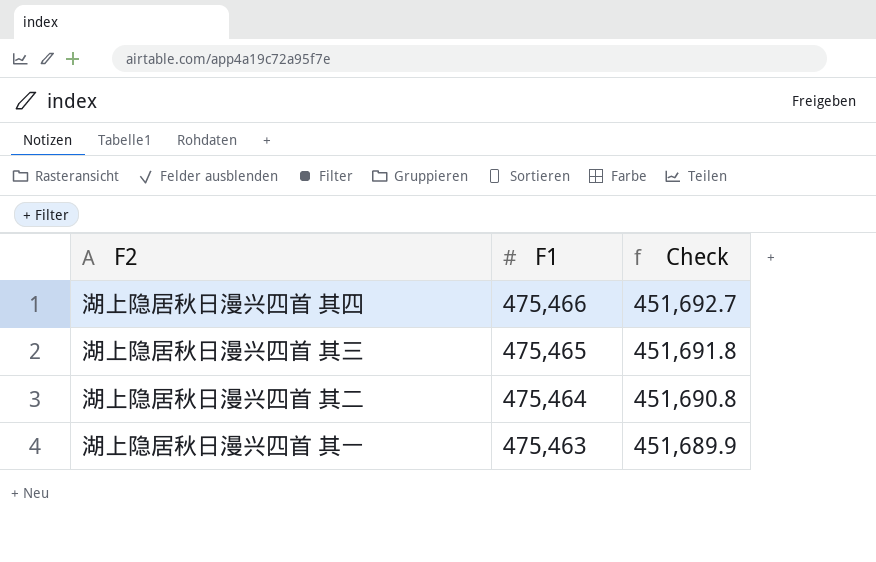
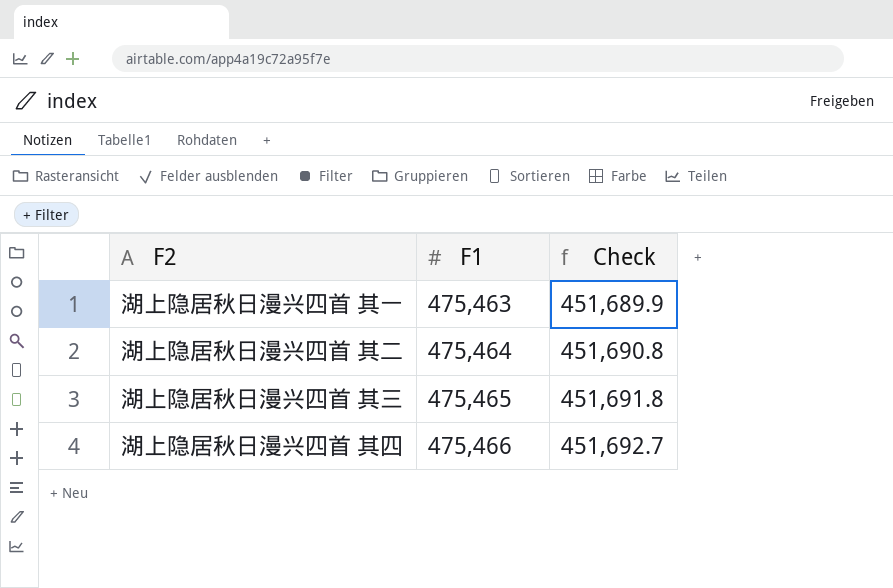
row order: F1 descending -> F1 ascending

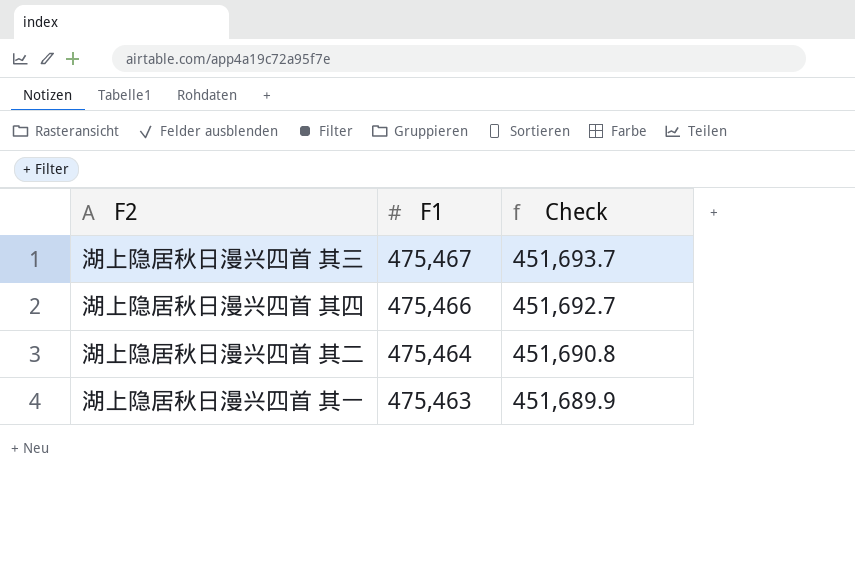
row order: F1 ascending -> F1 descending
湖上隐居秋日漫兴四首 其三 | F1: 475,465 -> 475,467
湖上隐居秋日漫兴四首 其三 | Check: 451,691.8 -> 451,693.7

